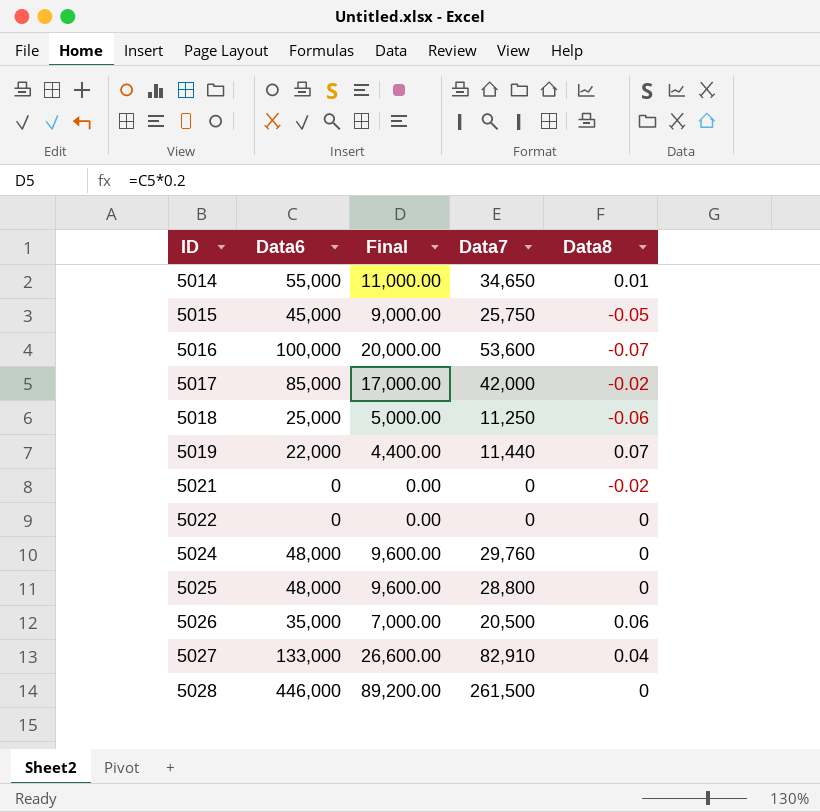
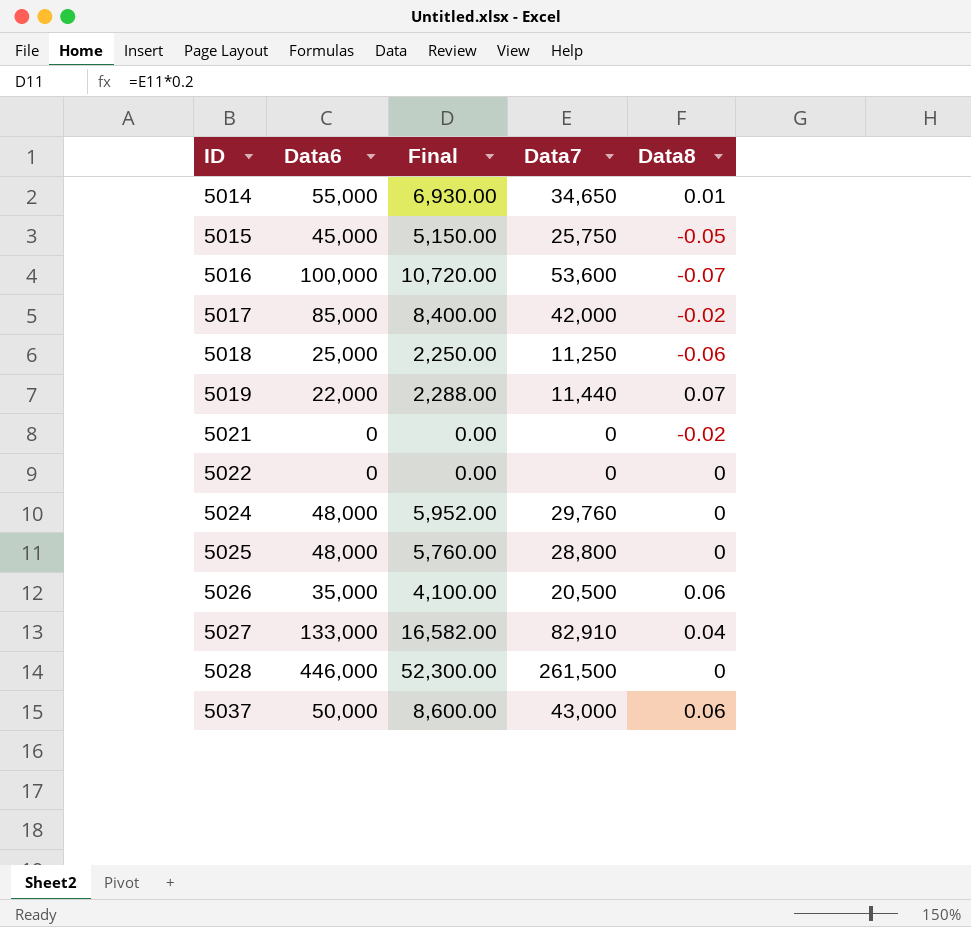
column Final | formula: [Data6] * 0.2 -> [Data7] * 0.2
row 5037: none -> 50,000 | 8,600.00 | 43,000 | 0.06

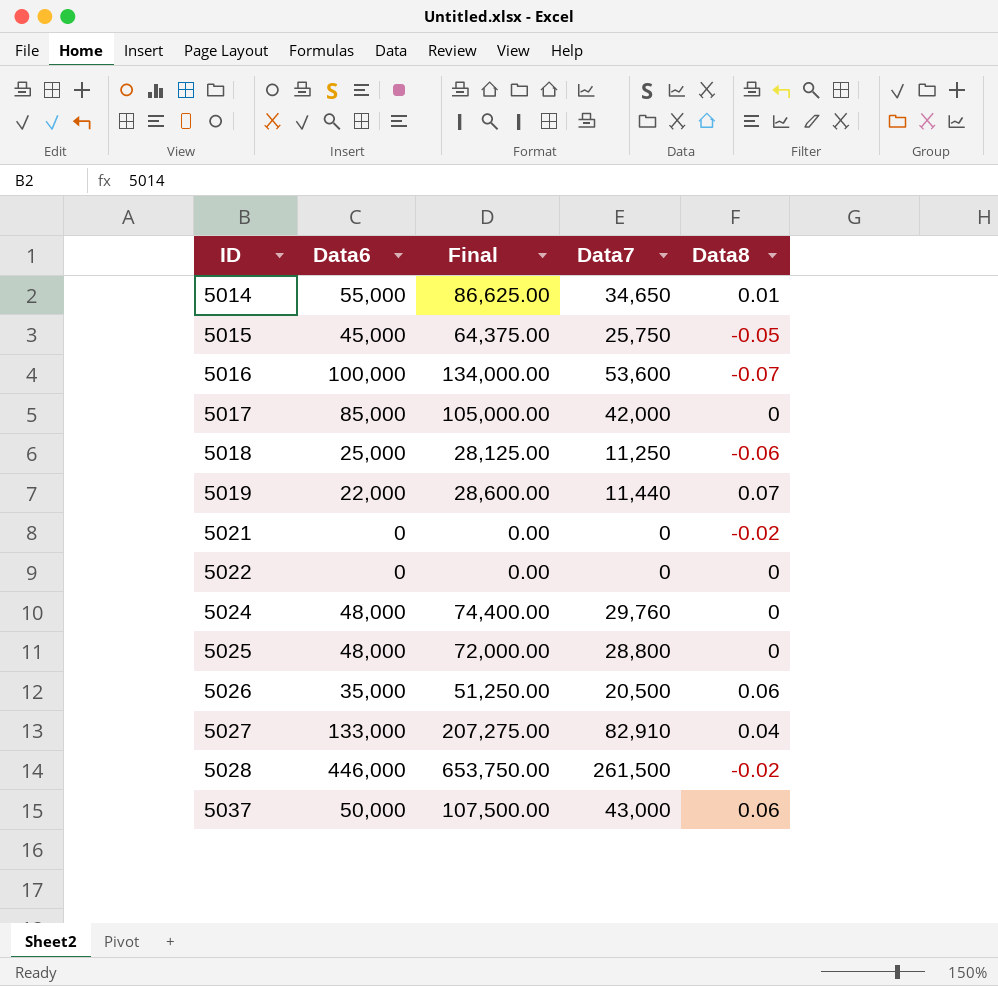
column Final | formula: [Data7] * 0.2 -> [Data7] * 2.5
5017 | Data8: -0.02 -> 0
5028 | Data8: 0 -> -0.02

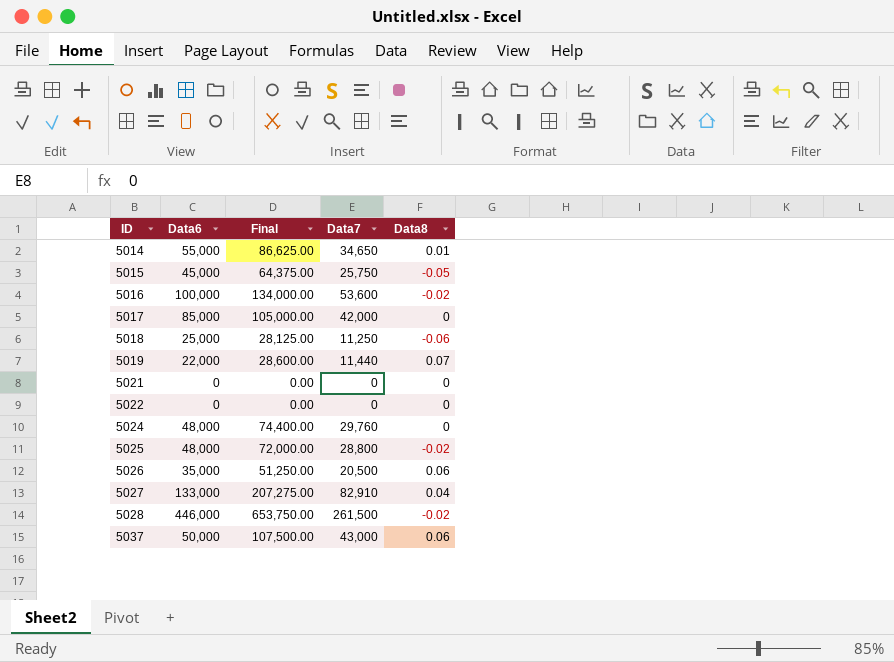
5016 | Data8: -0.07 -> -0.02
5021 | Data8: -0.02 -> 0
5025 | Data8: 0 -> -0.02

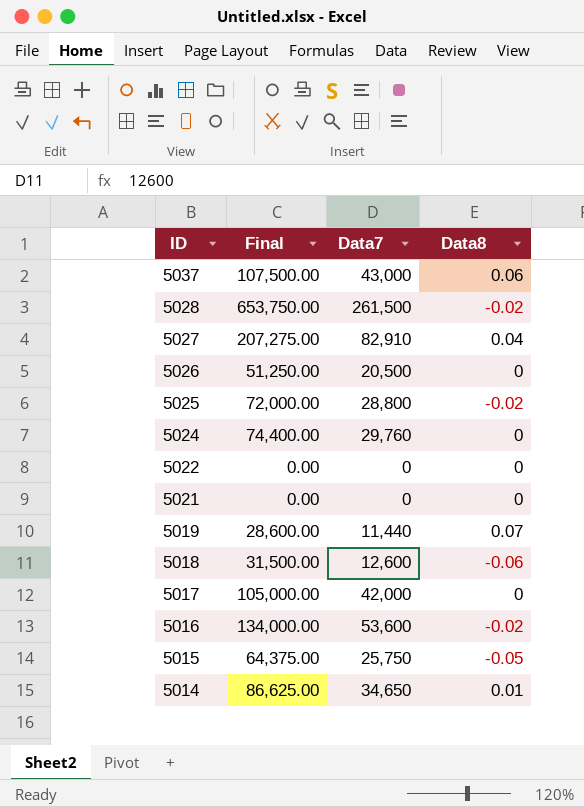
row order: ID ascending -> ID descending
column Data6 | position: 2 -> none
5026 | Data8: 0.06 -> 0
5018 | Final: 28,125.00 -> 31,500.00
5018 | Data7: 11,250 -> 12,600

